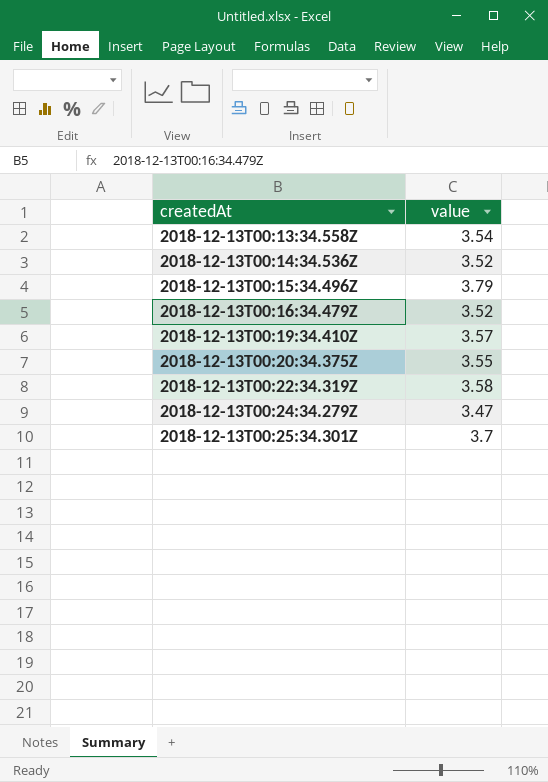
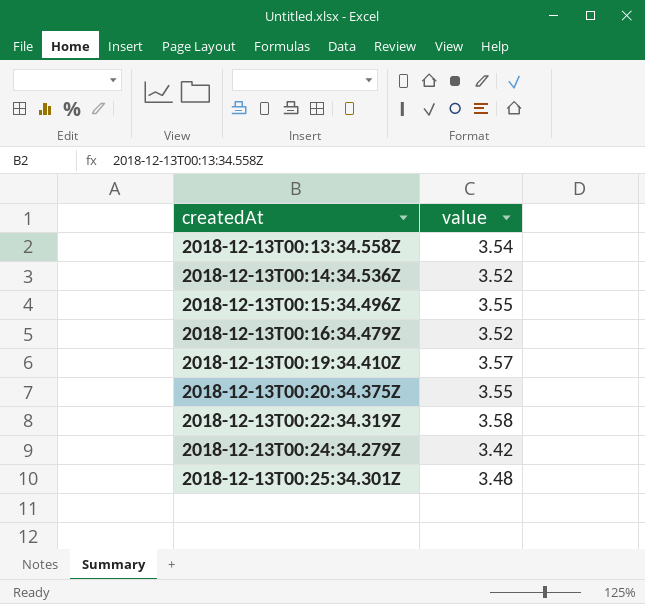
2018-12-13T00:15:34.496Z | value: 3.79 -> 3.55
2018-12-13T00:24:34.279Z | value: 3.47 -> 3.42
2018-12-13T00:25:34.301Z | value: 3.7 -> 3.48

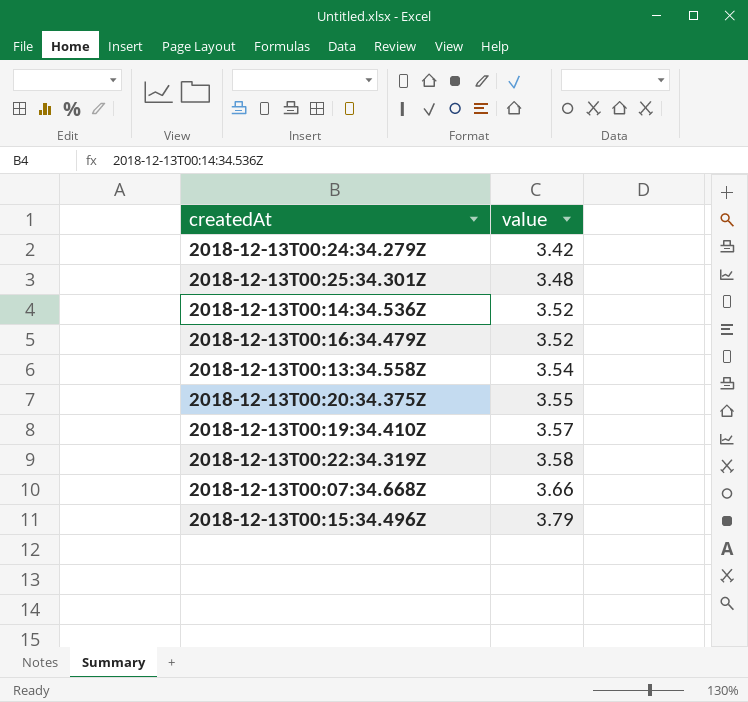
row order: createdAt ascending -> value ascending
row 2018-12-13T00:07:34.668Z: none -> 3.66
2018-12-13T00:15:34.496Z | value: 3.55 -> 3.79

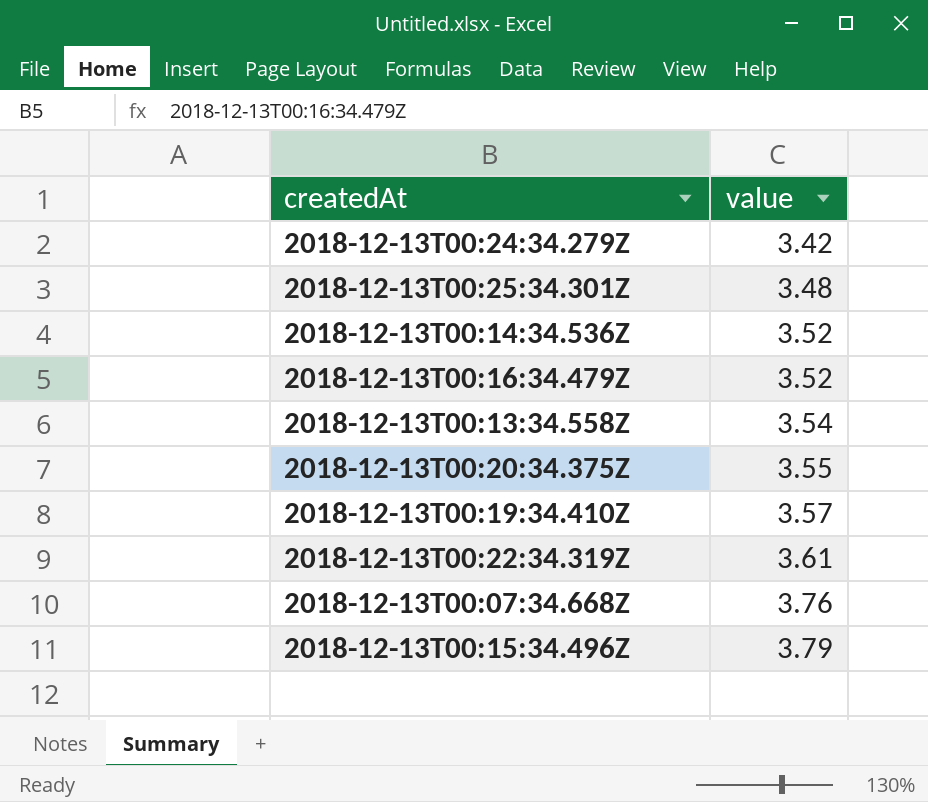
2018-12-13T00:22:34.319Z | value: 3.58 -> 3.61
2018-12-13T00:07:34.668Z | value: 3.66 -> 3.76

